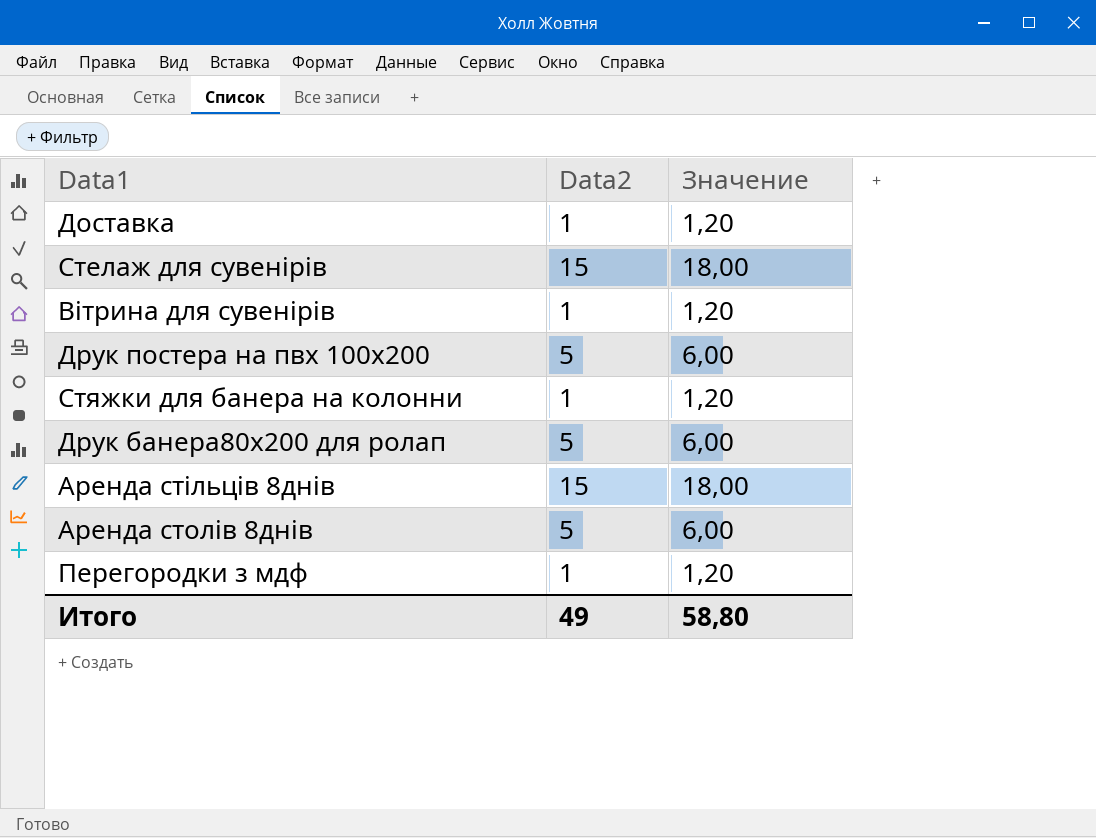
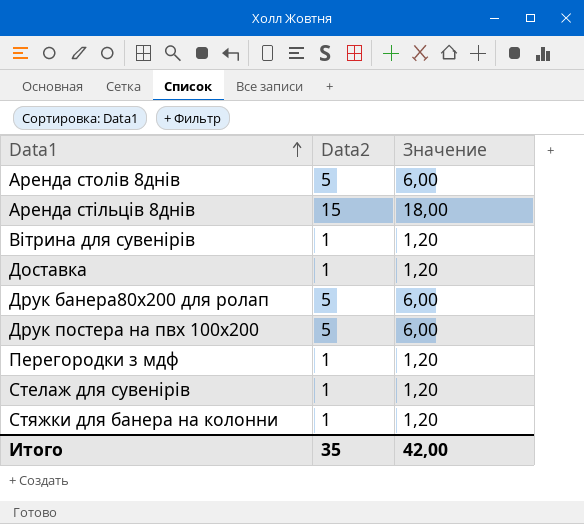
row order: none -> Data1 ascending
Стелаж для сувенірів | Data2: 15 -> 1
Стелаж для сувенірів | Значение: 18,00 -> 1,20
Итого | Data2: 49 -> 35
Итого | Значение: 58,80 -> 42,00

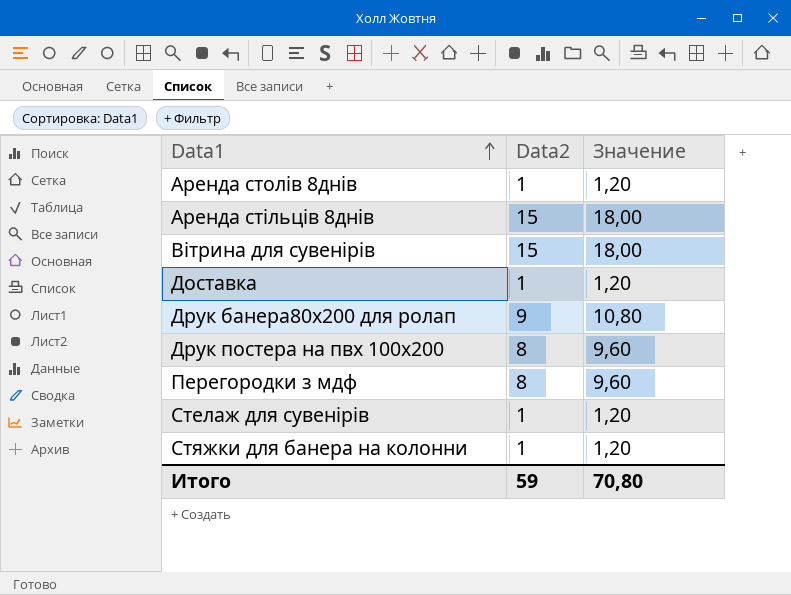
Аренда столів 8днів | Data2: 5 -> 1
Аренда столів 8днів | Значение: 6,00 -> 1,20
Вітрина для сувенірів | Data2: 1 -> 15
Вітрина для сувенірів | Значение: 1,20 -> 18,00
Друк банера80х200 для ролап | Data2: 5 -> 9
Друк банера80х200 для ролап | Значение: 6,00 -> 10,80
Друк постера на пвх 100х200 | Data2: 5 -> 8
Друк постера на пвх 100х200 | Значение: 6,00 -> 9,60
Перегородки з мдф | Data2: 1 -> 8
Перегородки з мдф | Значение: 1,20 -> 9,60
Итого | Data2: 35 -> 59
Итого | Значение: 42,00 -> 70,80

